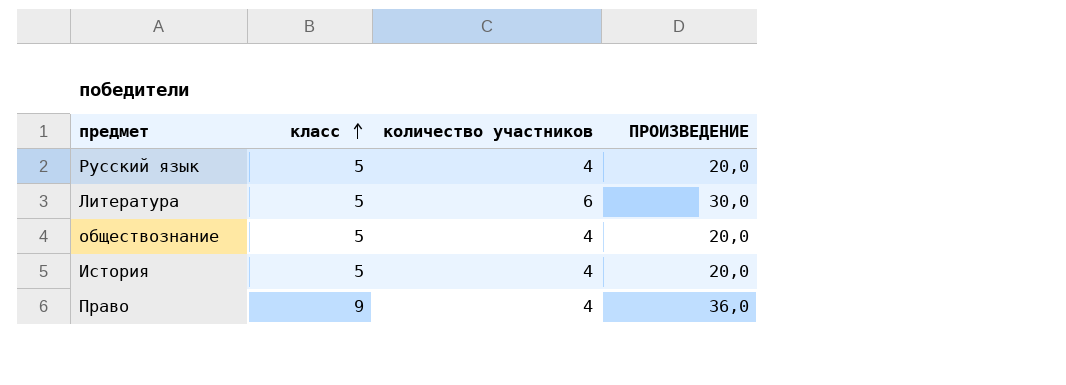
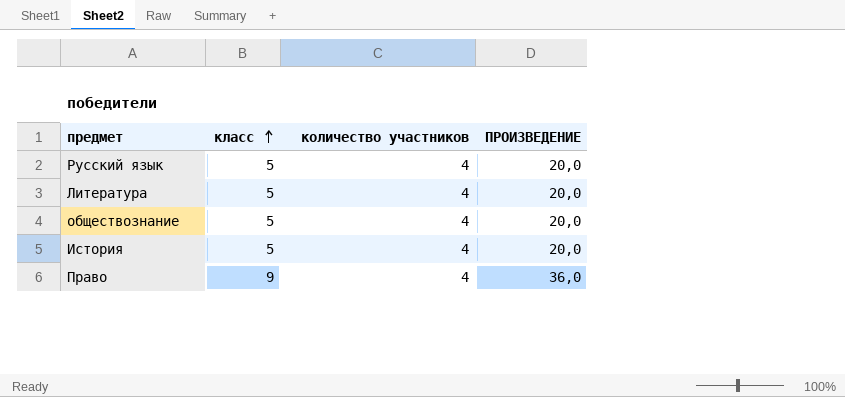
Литература | количество участников: 6 -> 4
Литература | ПРОИЗВЕДЕНИЕ: 30,0 -> 20,0

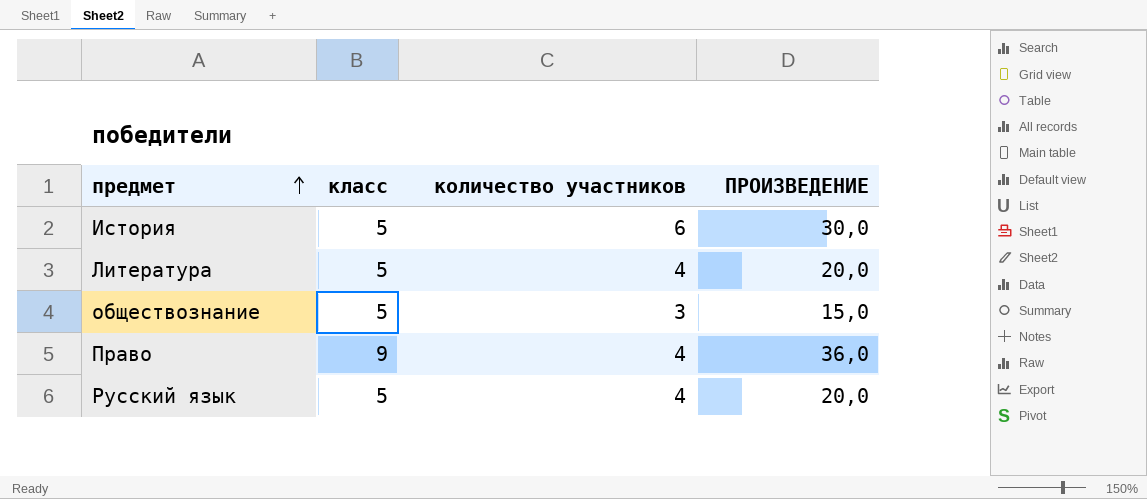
row order: класс ascending -> предмет ascending
История | количество участников: 4 -> 6
История | ПРОИЗВЕДЕНИЕ: 20,0 -> 30,0
обществознание | количество участников: 4 -> 3
обществознание | ПРОИЗВЕДЕНИЕ: 20,0 -> 15,0

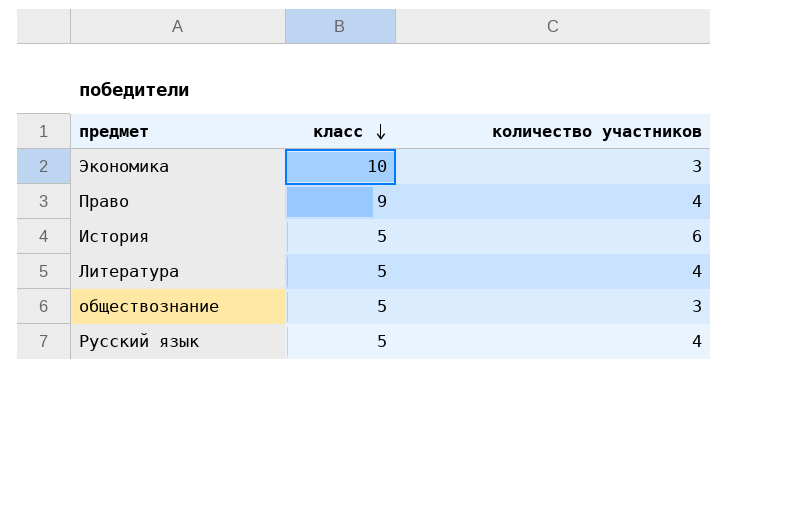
row order: предмет ascending -> класс descending
column ПРОИЗВЕДЕНИЕ | formula: [класс] * [количество участников] -> none
row Экономика: none -> 10 | 3

